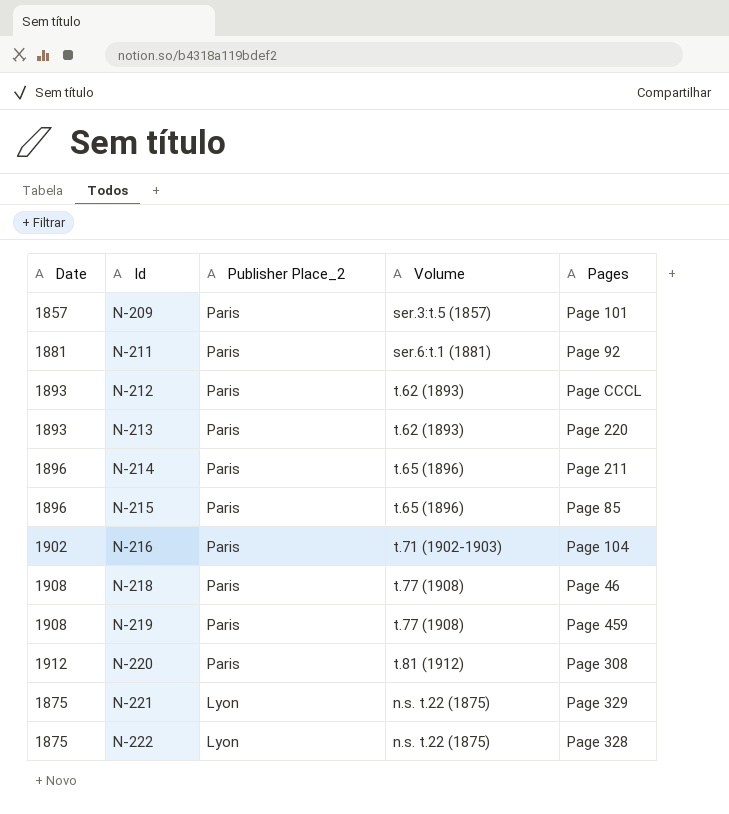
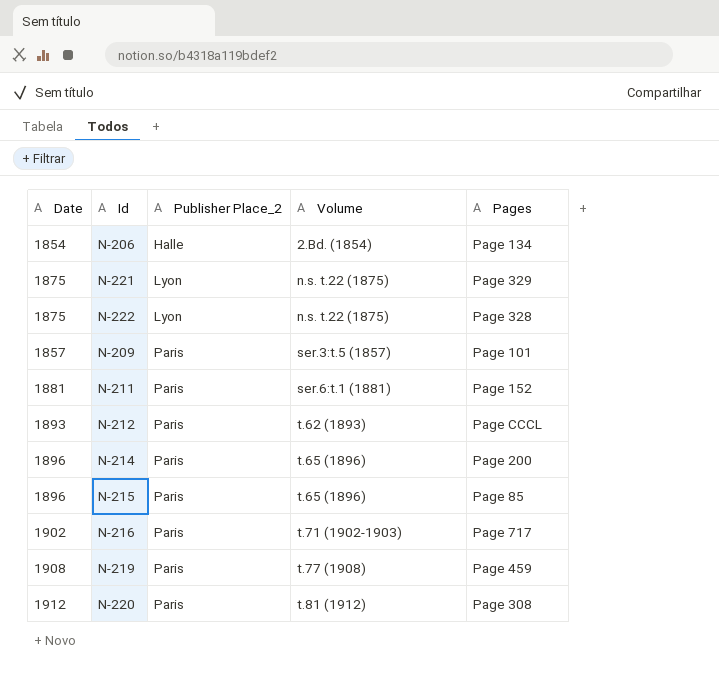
row order: Id ascending -> Publisher Place_2 ascending
row N-213: 1893 | Paris | t.62 (1893) | Page 220 -> none
row N-218: 1908 | Paris | t.77 (1908) | Page 46 -> none
row N-206: none -> 1854 | Halle | 2.Bd. (1854) | Page 134
N-211 | Pages: Page 92 -> Page 152
N-214 | Pages: Page 211 -> Page 200
N-216 | Pages: Page 104 -> Page 717

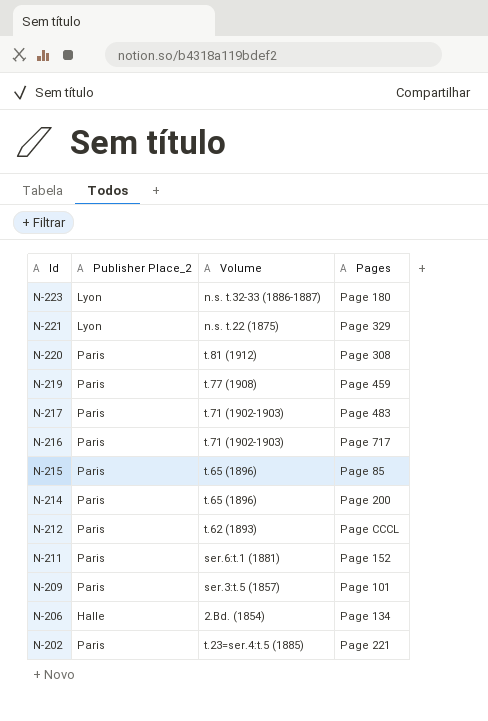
row order: Publisher Place_2 ascending -> Id descending
column Date | position: 1 -> none
row N-222: 1875 | Lyon | n.s. t.22 (1875) | Page 328 -> none
row N-223: none -> Lyon | n.s. t.32-33 (1886-1887) | Page 180
row N-217: none -> Paris | t.71 (1902-1903) | Page 483
row N-202: none -> Paris | t.23=ser.4:t.5 (1885) | Page 221

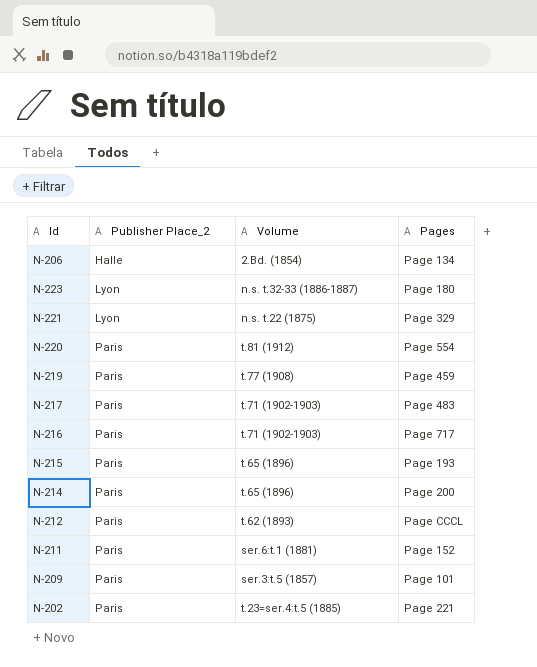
row order: Id descending -> Publisher Place_2 ascending
N-220 | Pages: Page 308 -> Page 554
N-215 | Pages: Page 85 -> Page 193

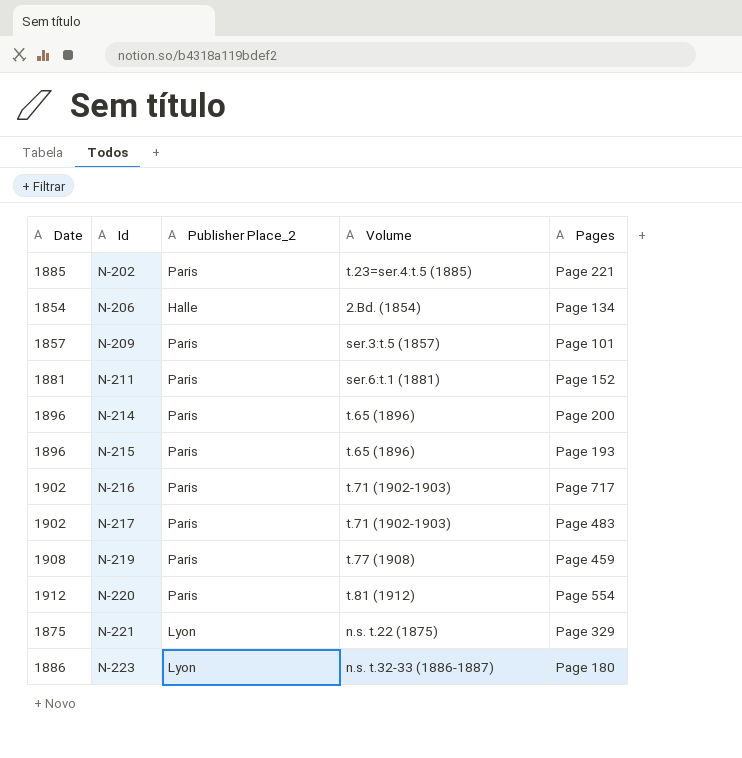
row order: Publisher Place_2 ascending -> Id ascending
column Date | position: none -> 1
row N-212: Paris | t.62 (1893) | Page CCCL -> none

